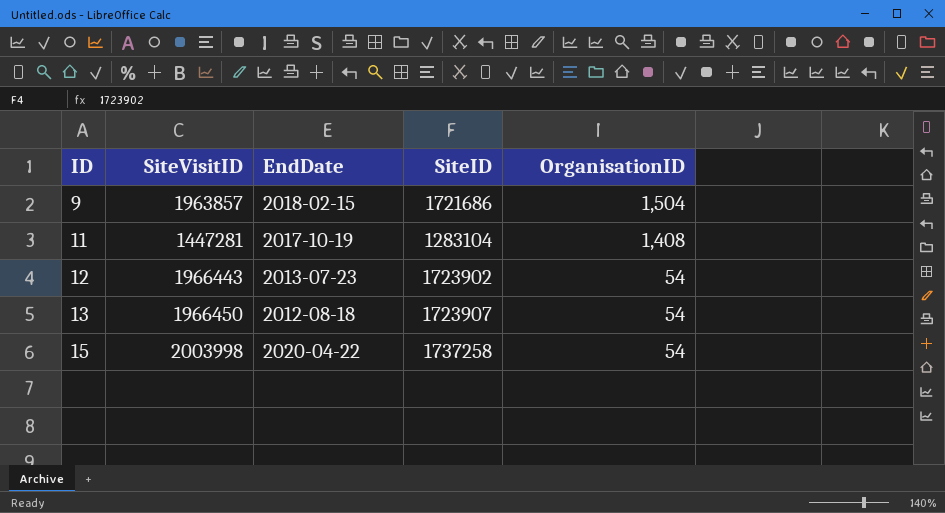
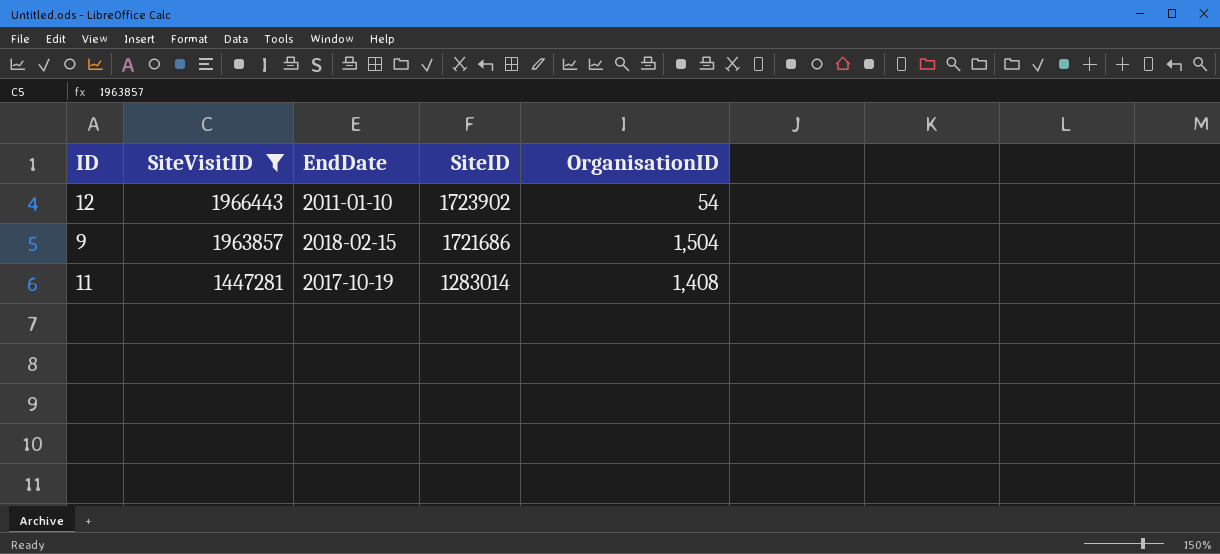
filter: none -> SiteVisitID <= 1966443
row order: ID ascending -> SiteVisitID descending
12 | EndDate: 2013-07-23 -> 2011-01-10
11 | SiteID: 1283104 -> 1283014

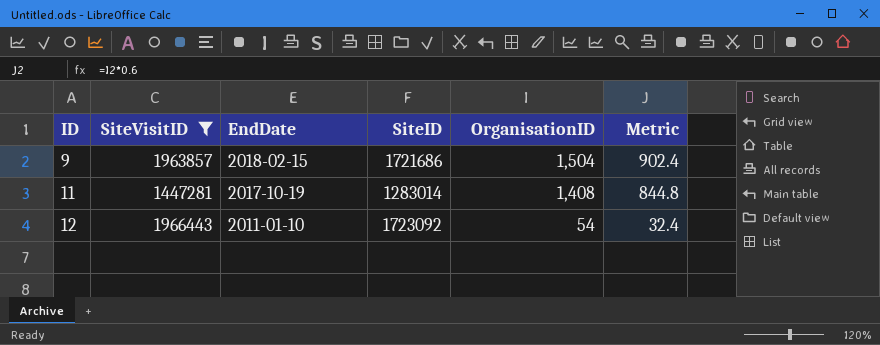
row order: SiteVisitID descending -> ID ascending
column Metric | formula: none -> [OrganisationID] * 0.6
12 | SiteID: 1723902 -> 1723092

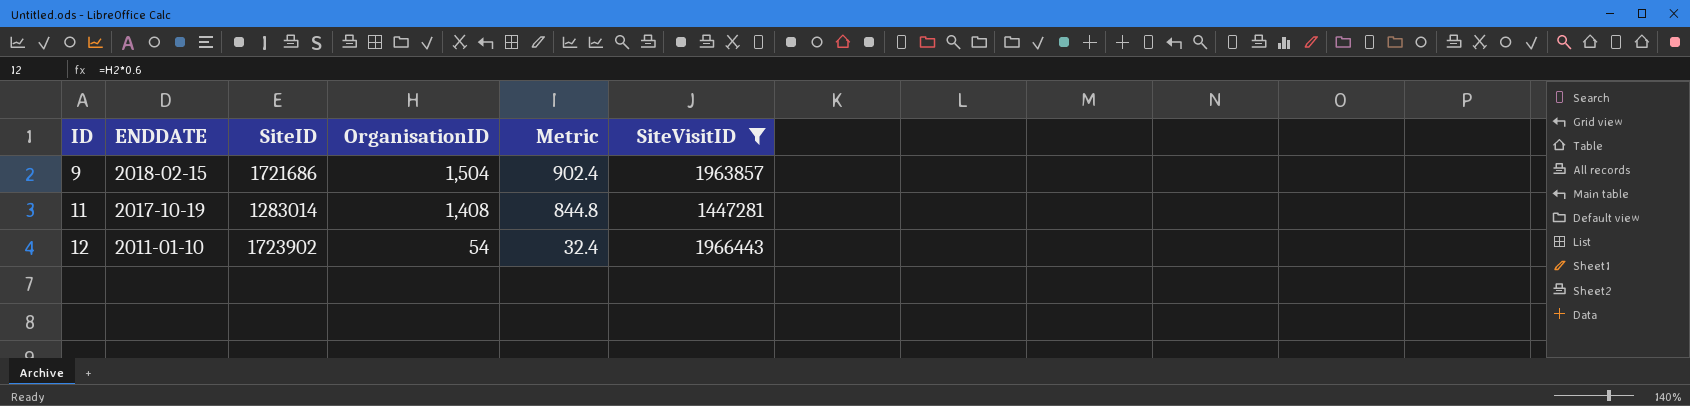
column name: EndDate -> ENDDATE
column SiteVisitID | position: 2 -> 6
12 | SiteID: 1723092 -> 1723902

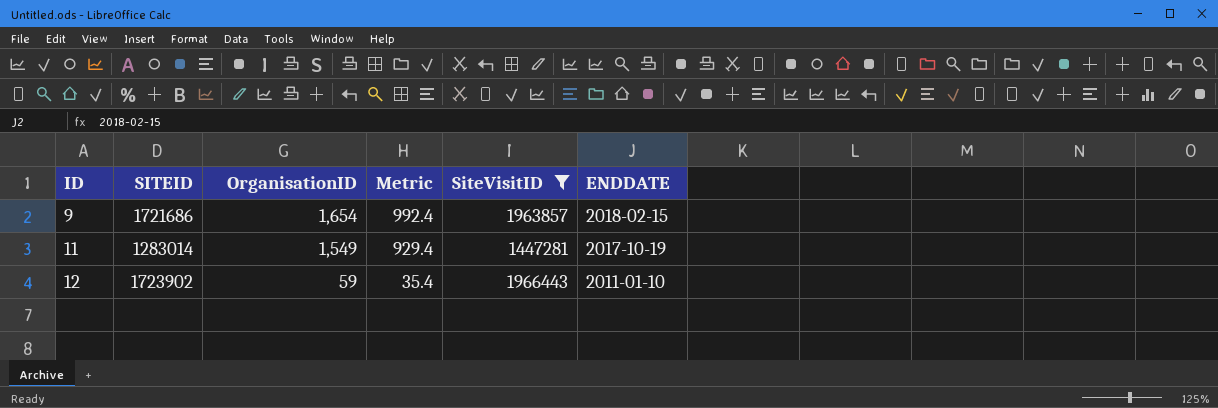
column name: SiteID -> SITEID
column ENDDATE | position: 2 -> 6
9 | OrganisationID: 1,504 -> 1,654
9 | Metric: 902.4 -> 992.4
11 | OrganisationID: 1,408 -> 1,549
11 | Metric: 844.8 -> 929.4
12 | OrganisationID: 54 -> 59
12 | Metric: 32.4 -> 35.4

